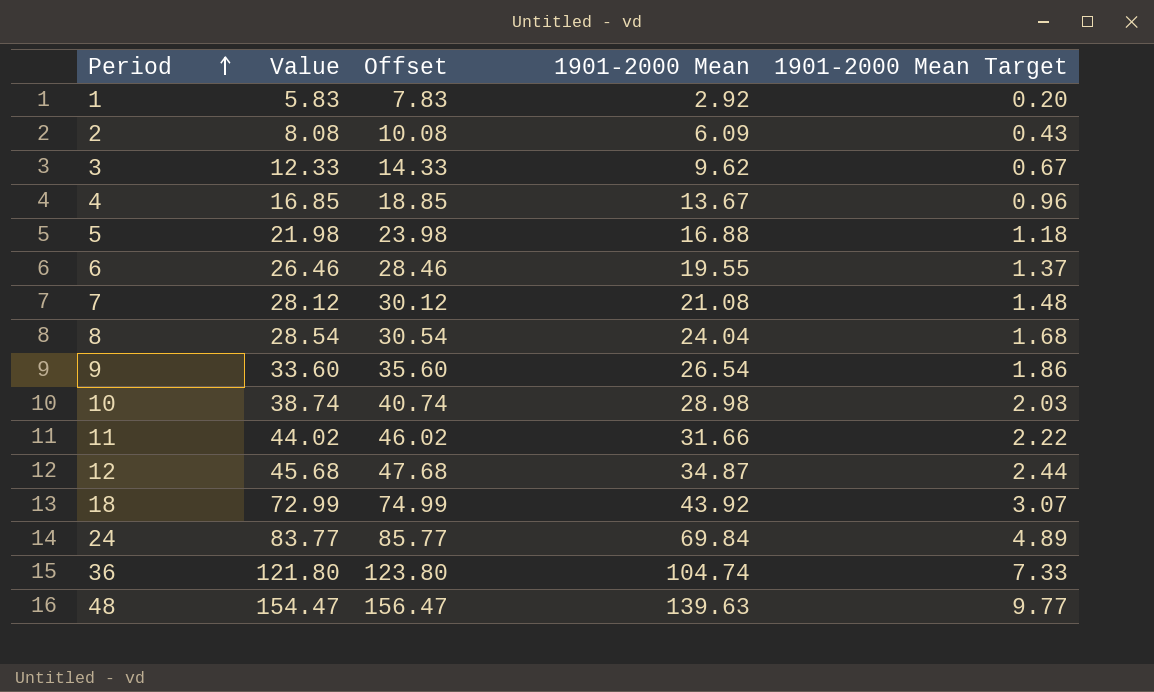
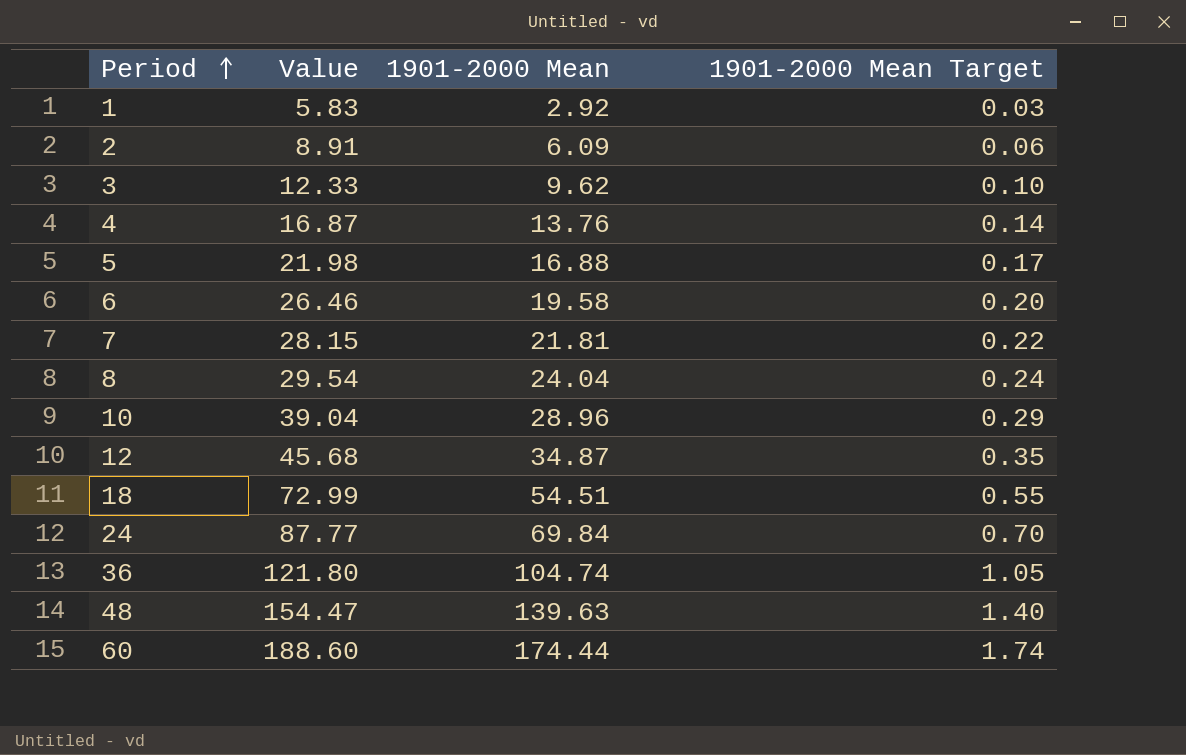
column Offset | formula: [Value] + 2 -> none
column 1901-2000 Mean Target | formula: [1901-2000 Mean] * 0.07 -> [1901-2000 Mean] * 0.01
row 9: 33.60 | 35.60 | 26.54 | 1.86 -> none
row 11: 44.02 | 46.02 | 31.66 | 2.22 -> none
2 | Value: 8.08 -> 8.91
4 | Value: 16.85 -> 16.87
4 | 1901-2000 Mean: 13.67 -> 13.76
6 | 1901-2000 Mean: 19.55 -> 19.58
7 | Value: 28.12 -> 28.15
7 | 1901-2000 Mean: 21.08 -> 21.81
8 | Value: 28.54 -> 29.54
10 | Value: 38.74 -> 39.04
10 | 1901-2000 Mean: 28.98 -> 28.96
18 | 1901-2000 Mean: 43.92 -> 54.51
24 | Value: 83.77 -> 87.77
row 60: none -> 188.60 | 174.44 | 1.74

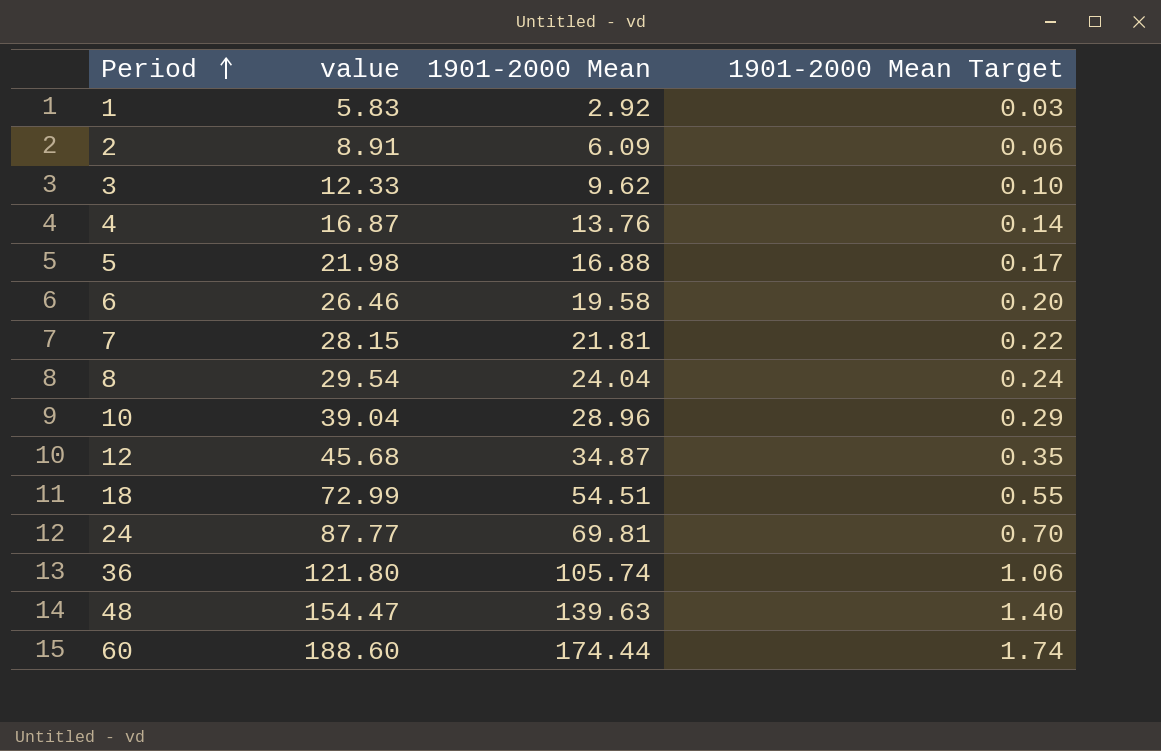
column name: Value -> value
24 | 1901-2000 Mean: 69.84 -> 69.81
36 | 1901-2000 Mean: 104.74 -> 105.74
36 | 1901-2000 Mean Target: 1.05 -> 1.06

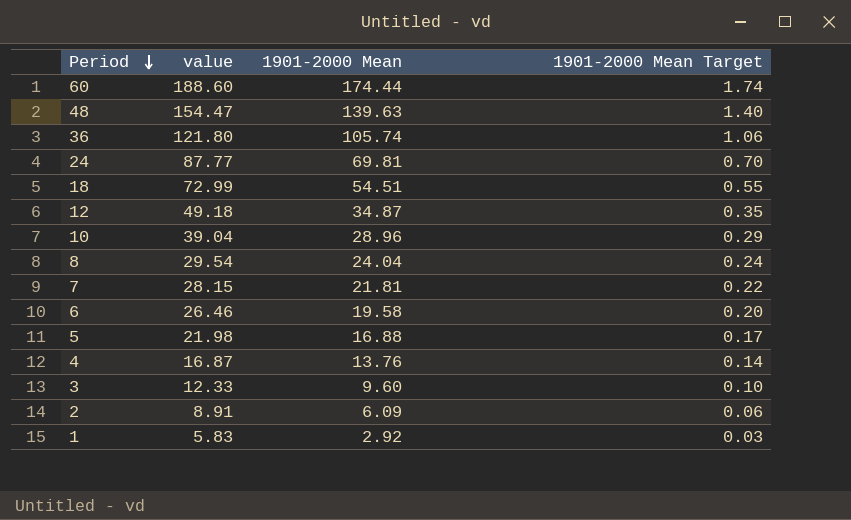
row order: Period ascending -> Period descending
12 | value: 45.68 -> 49.18
3 | 1901-2000 Mean: 9.62 -> 9.60

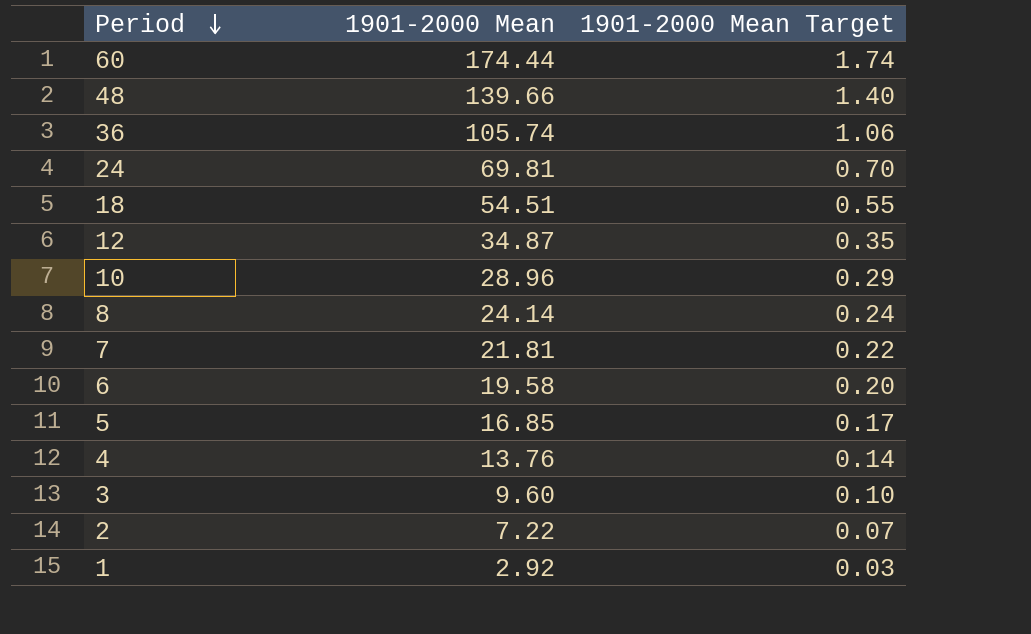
column value | position: 2 -> none
48 | 1901-2000 Mean: 139.63 -> 139.66
8 | 1901-2000 Mean: 24.04 -> 24.14
5 | 1901-2000 Mean: 16.88 -> 16.85
2 | 1901-2000 Mean: 6.09 -> 7.22
2 | 1901-2000 Mean Target: 0.06 -> 0.07

